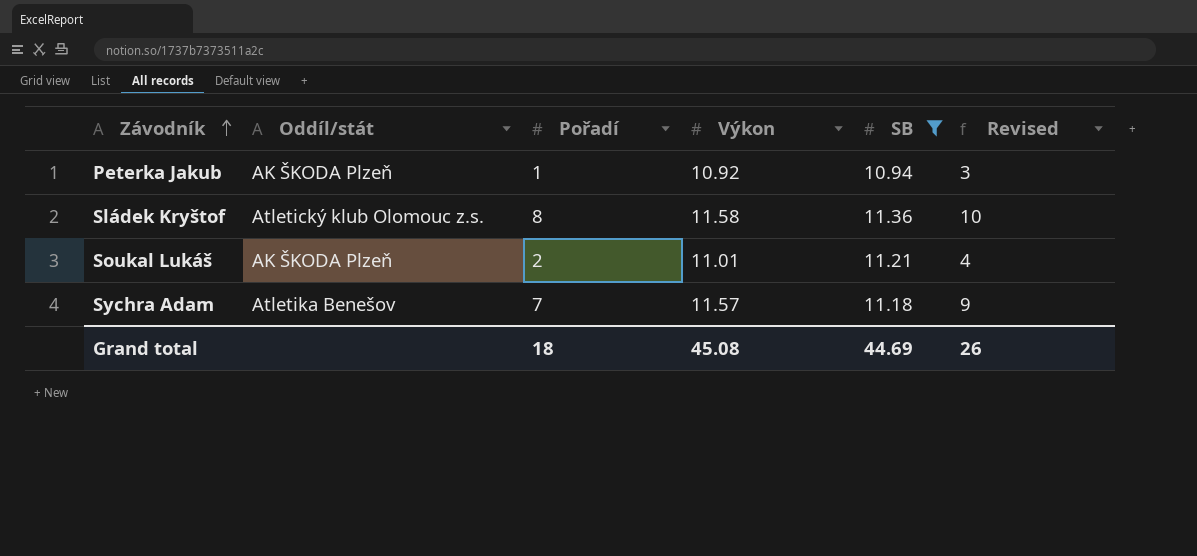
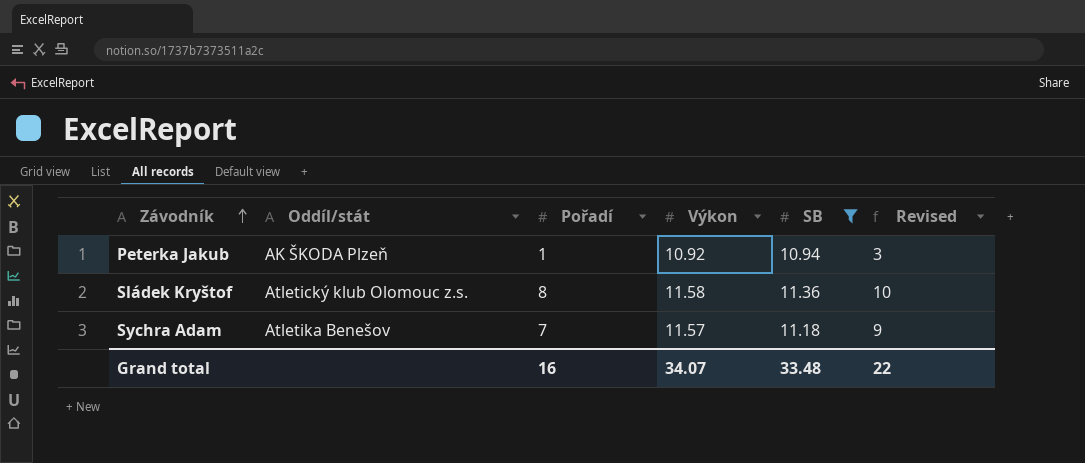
row Soukal Lukáš: AK ŠKODA Plzeň | 2 | 11.01 | 11.21 | 4 -> none
Grand total | Pořadí: 18 -> 16
Grand total | Výkon: 45.08 -> 34.07
Grand total | SB: 44.69 -> 33.48
Grand total | Revised: 26 -> 22

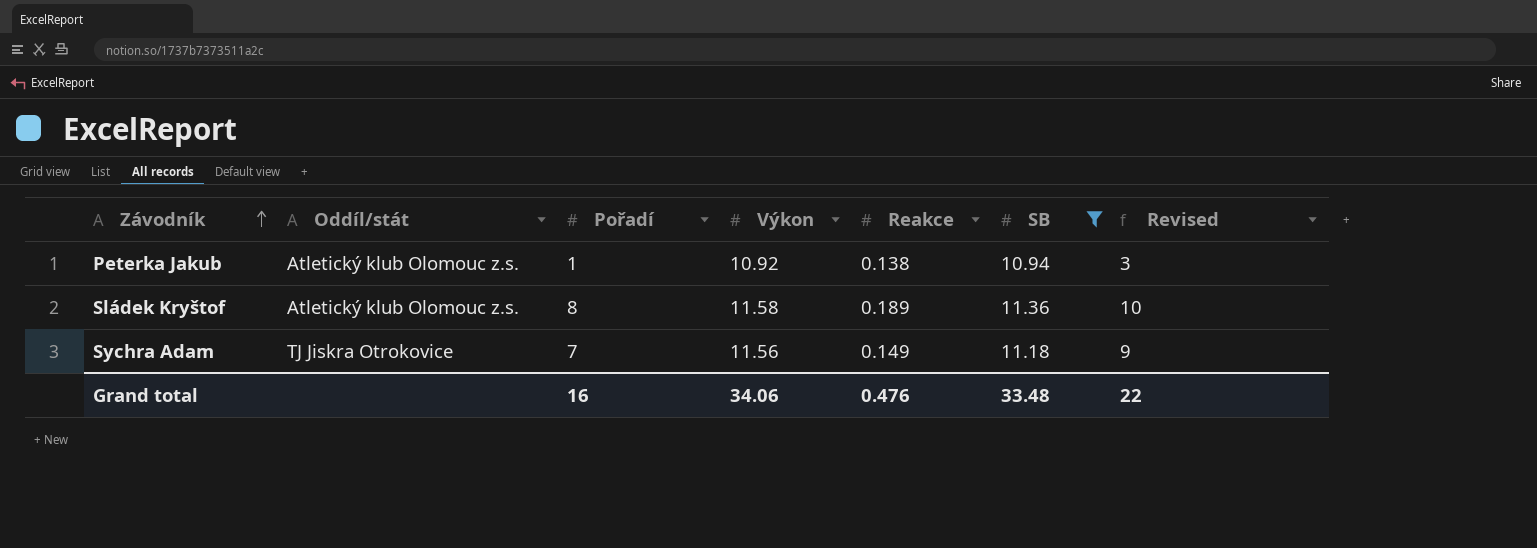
column Reakce | position: none -> 5
Peterka Jakub | Oddíl/stát: AK ŠKODA Plzeň -> Atletický klub Olomouc z.s.
Sychra Adam | Oddíl/stát: Atletika Benešov -> TJ Jiskra Otrokovice
Sychra Adam | Výkon: 11.57 -> 11.56
Grand total | Výkon: 34.07 -> 34.06

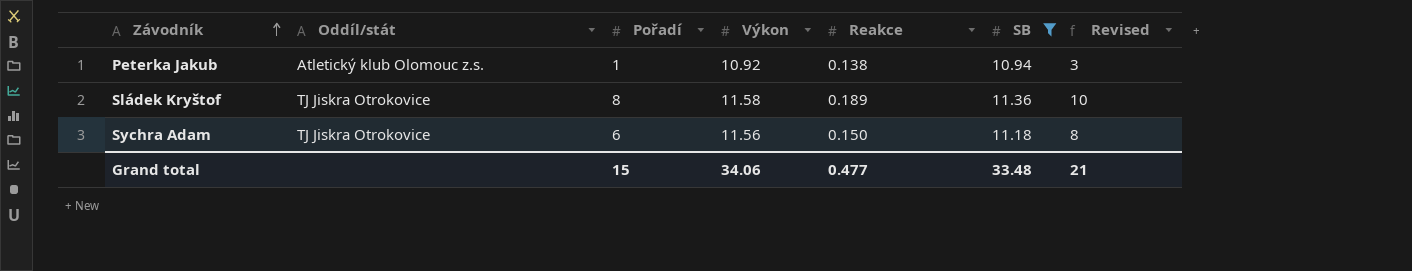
Sládek Kryštof | Oddíl/stát: Atletický klub Olomouc z.s. -> TJ Jiskra Otrokovice
Sychra Adam | Pořadí: 7 -> 6
Sychra Adam | Reakce: 0.149 -> 0.150
Sychra Adam | Revised: 9 -> 8
Grand total | Pořadí: 16 -> 15
Grand total | Reakce: 0.476 -> 0.477
Grand total | Revised: 22 -> 21

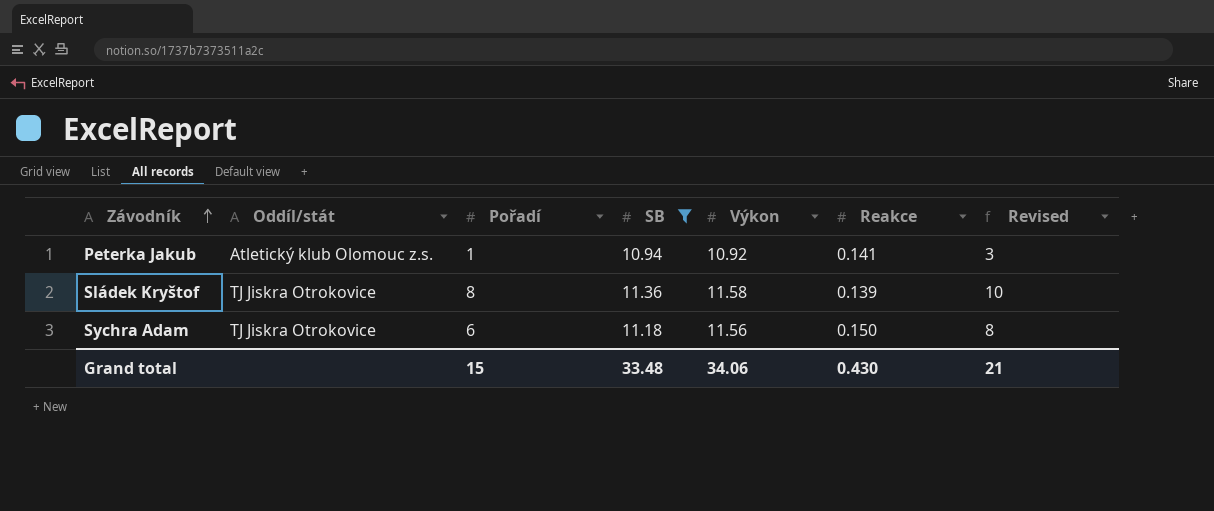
column SB | position: 6 -> 4
Peterka Jakub | Reakce: 0.138 -> 0.141
Sládek Kryštof | Reakce: 0.189 -> 0.139
Grand total | Reakce: 0.477 -> 0.430

